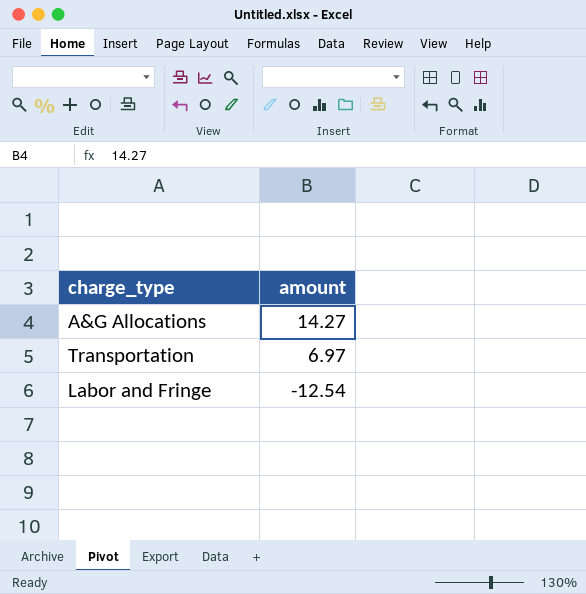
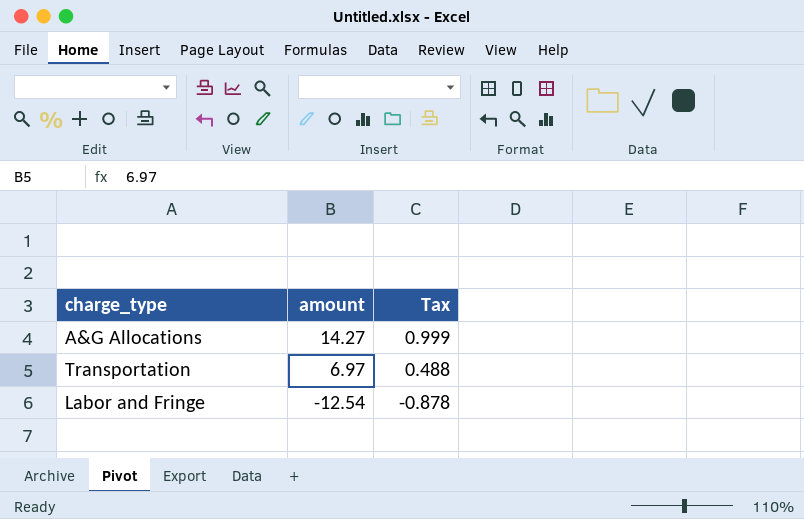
column Tax | formula: none -> [amount] * 0.07

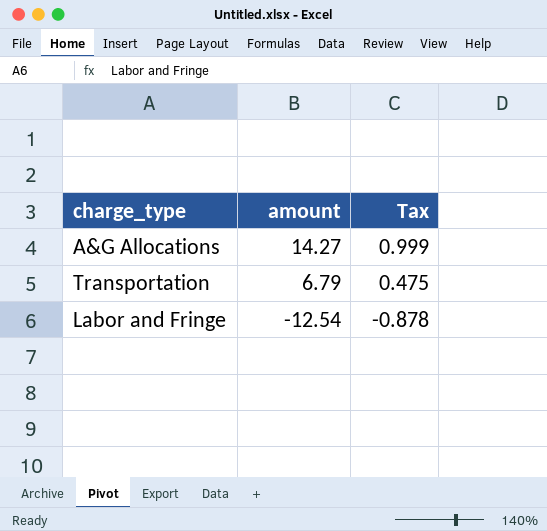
Transportation | amount: 6.97 -> 6.79
Transportation | Tax: 0.488 -> 0.475

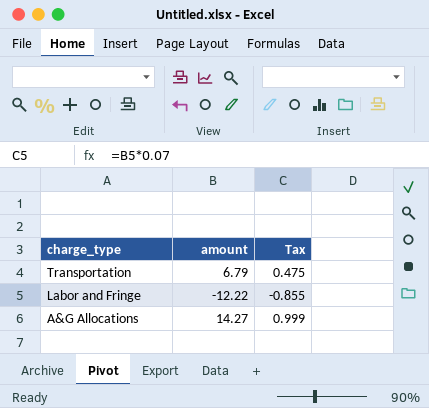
row order: amount descending -> charge_type descending
Labor and Fringe | amount: -12.54 -> -12.22
Labor and Fringe | Tax: -0.878 -> -0.855

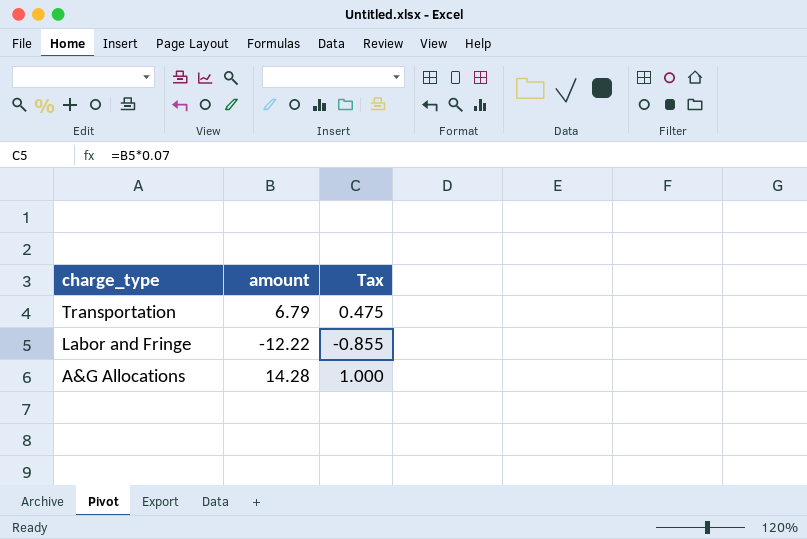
A&G Allocations | amount: 14.27 -> 14.28
A&G Allocations | Tax: 0.999 -> 1.000

